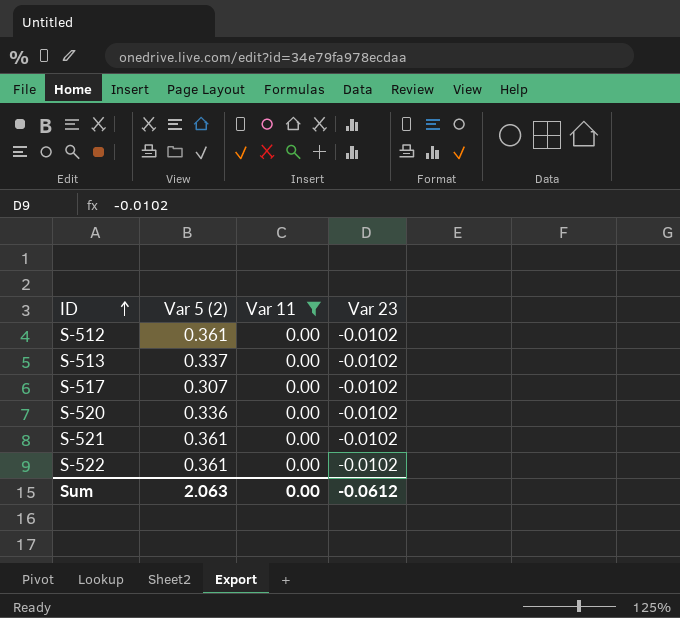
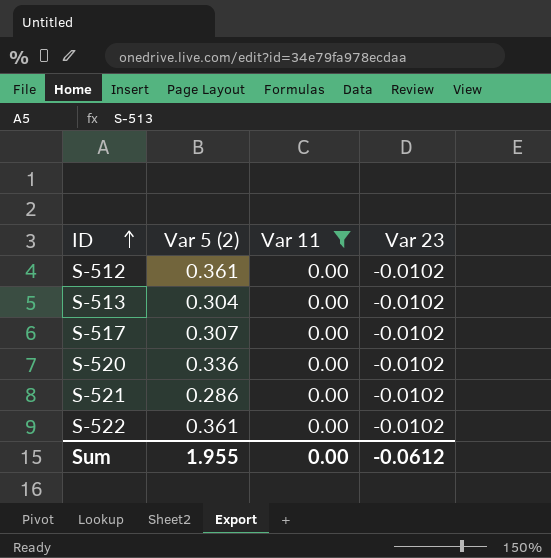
S-513 | Var 5 (2): 0.337 -> 0.304
S-521 | Var 5 (2): 0.361 -> 0.286
Sum | Var 5 (2): 2.063 -> 1.955

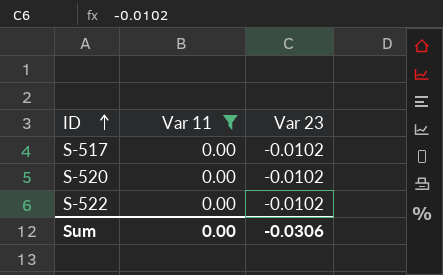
column Var 5 (2) | position: 2 -> none
row S-512: 0.361 | 0.00 | -0.0102 -> none
row S-513: 0.304 | 0.00 | -0.0102 -> none
row S-521: 0.286 | 0.00 | -0.0102 -> none
Sum | Var 23: -0.0612 -> -0.0306

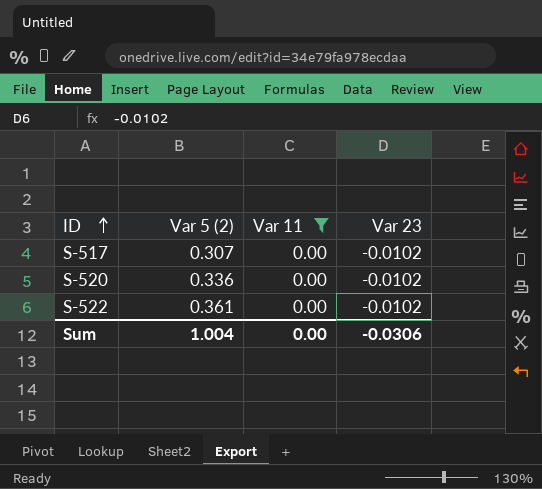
column Var 5 (2) | position: none -> 2

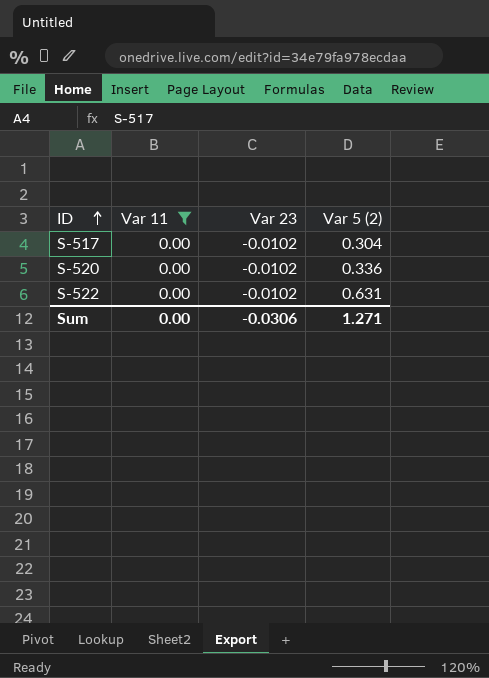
column Var 5 (2) | position: 2 -> 4
S-517 | Var 5 (2): 0.307 -> 0.304
S-522 | Var 5 (2): 0.361 -> 0.631
Sum | Var 5 (2): 1.004 -> 1.271

